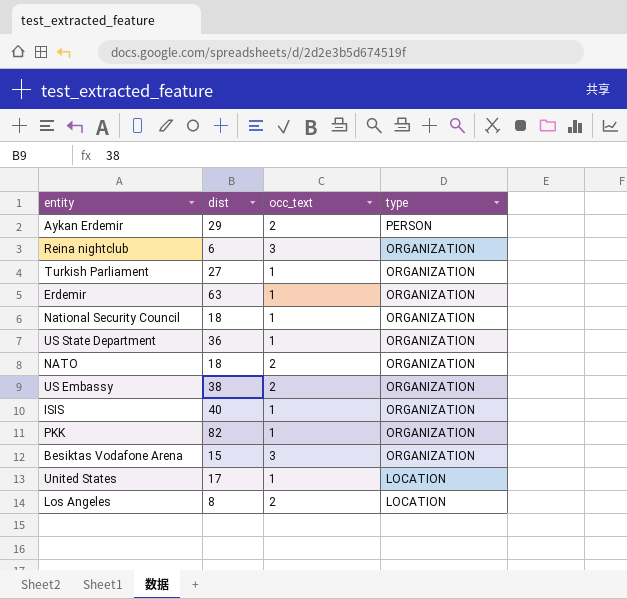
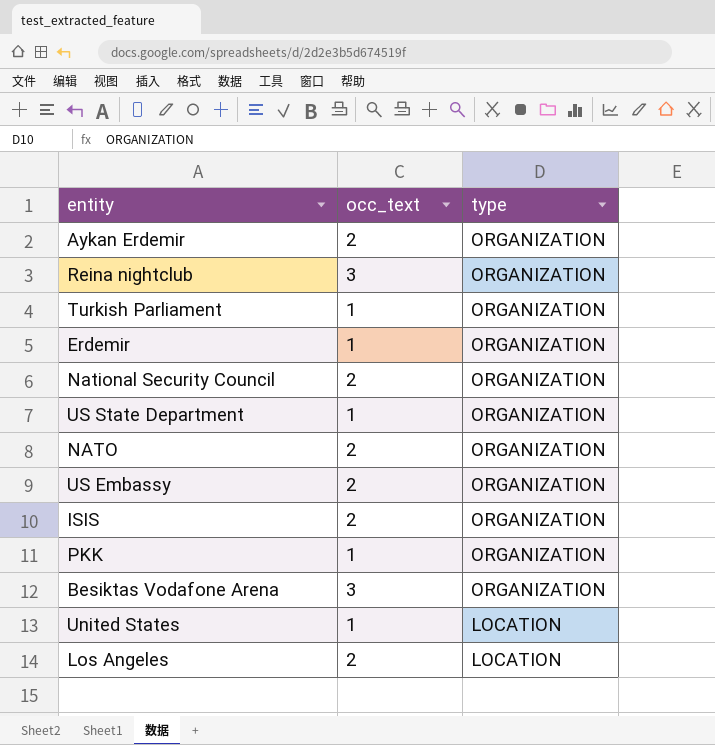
column dist | position: 2 -> none
Aykan Erdemir | type: PERSON -> ORGANIZATION
National Security Council | occ_text: 1 -> 2
ISIS | occ_text: 1 -> 2

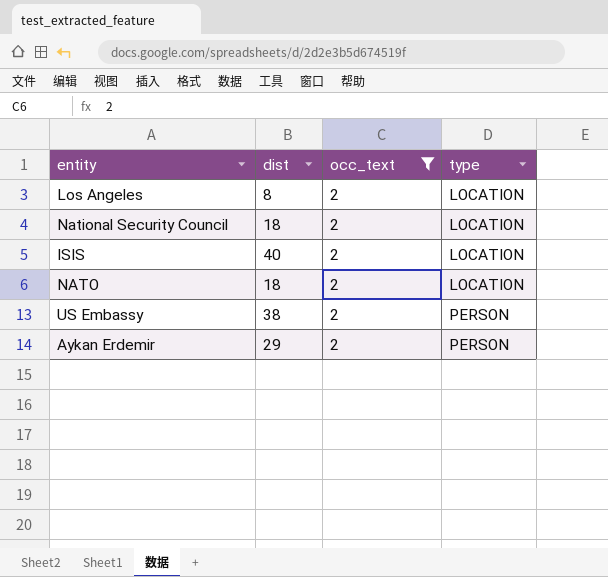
filter: none -> occ_text = 2
row order: type descending -> type ascending
column dist | position: none -> 2
National Security Council | type: ORGANIZATION -> LOCATION
ISIS | type: ORGANIZATION -> LOCATION
NATO | type: ORGANIZATION -> LOCATION
US Embassy | type: ORGANIZATION -> PERSON
Aykan Erdemir | type: ORGANIZATION -> PERSON

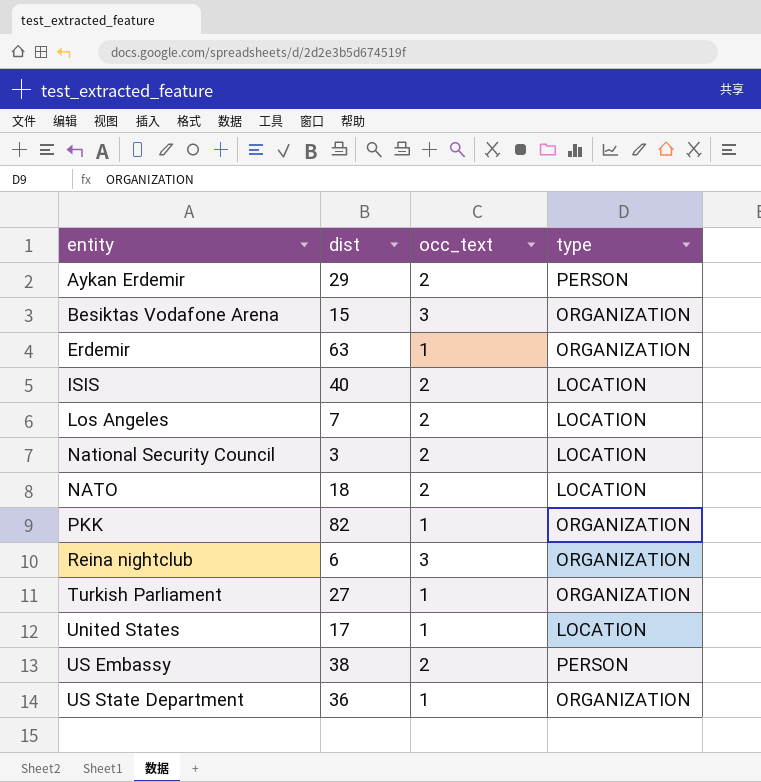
filter: occ_text = 2 -> none
row order: type ascending -> entity ascending
Los Angeles | dist: 8 -> 7
National Security Council | dist: 18 -> 3

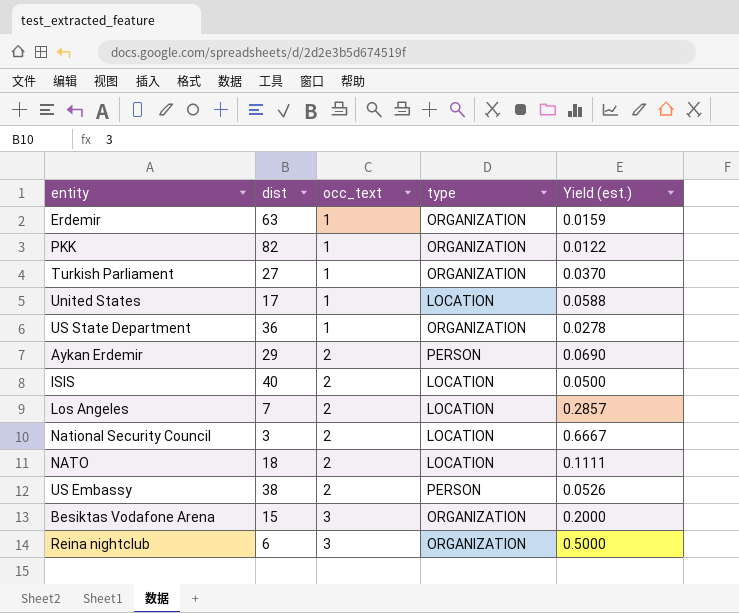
row order: entity ascending -> occ_text ascending
column Yield (est.) | formula: none -> [occ_text] / [dist]

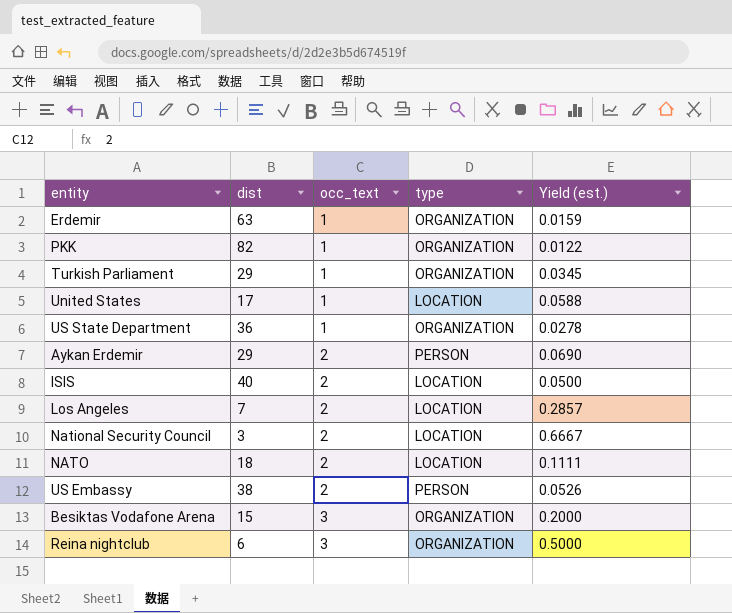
Turkish Parliament | dist: 27 -> 29
Turkish Parliament | Yield (est.): 0.0370 -> 0.0345

